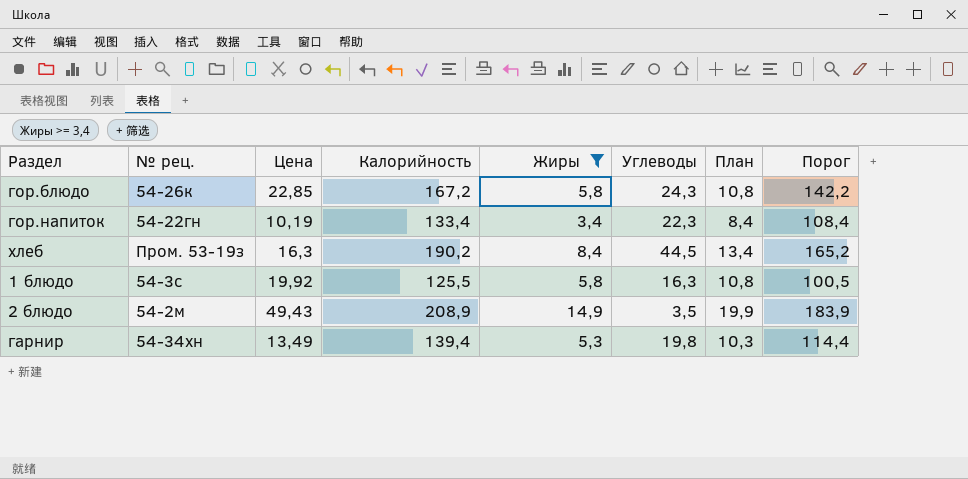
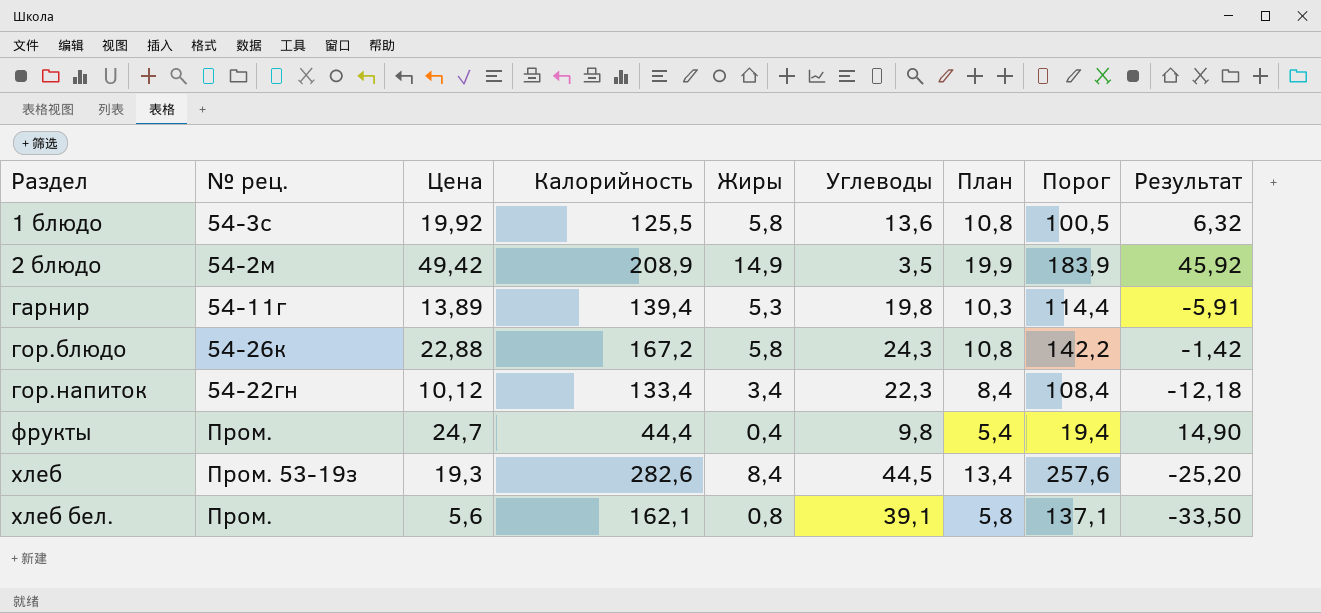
filter: Жиры >= 3,4 -> none
row order: none -> Раздел ascending
column Результат | formula: none -> [Цена] - [Углеводы]
1 блюдо | Углеводы: 16,3 -> 13,6
2 блюдо | Цена: 49,43 -> 49,42
гарнир | № рец.: 54-34хн -> 54-11г
гарнир | Цена: 13,49 -> 13,89
гор.блюдо | Цена: 22,85 -> 22,88
гор.напиток | Цена: 10,19 -> 10,12
хлеб | Цена: 16,3 -> 19,3
хлеб | Калорийность: 190,2 -> 282,6
хлеб | Порог: 165,2 -> 257,6

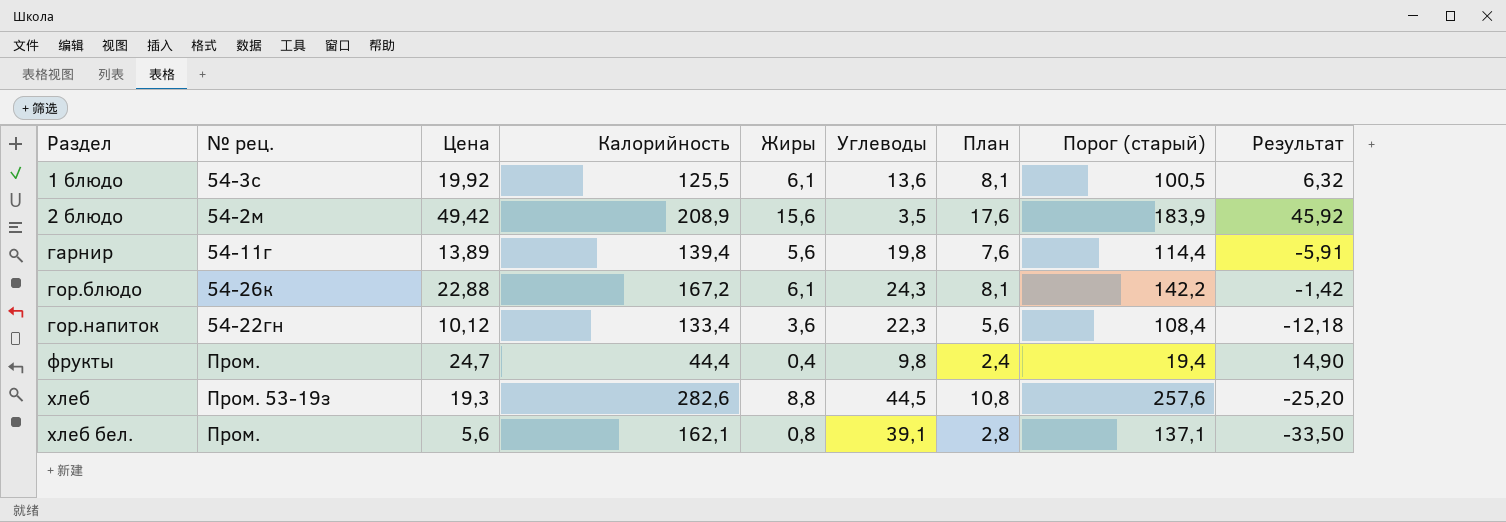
column План | formula: [Жиры] + 5 -> [Жиры] + 2
column name: Порог -> Порог (старый)
1 блюдо | Жиры: 5,8 -> 6,1
2 блюдо | Жиры: 14,9 -> 15,6
гарнир | Жиры: 5,3 -> 5,6
гор.блюдо | Жиры: 5,8 -> 6,1
гор.напиток | Жиры: 3,4 -> 3,6
хлеб | Жиры: 8,4 -> 8,8

